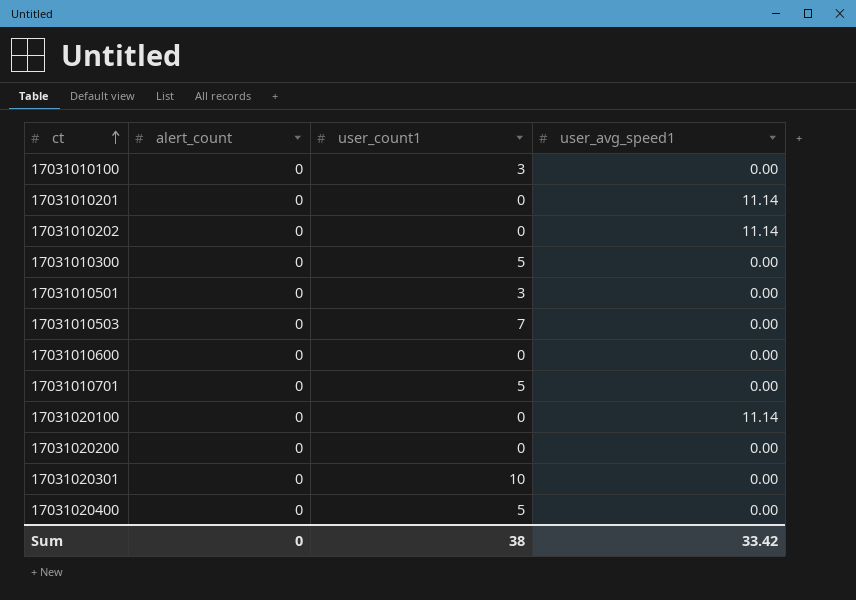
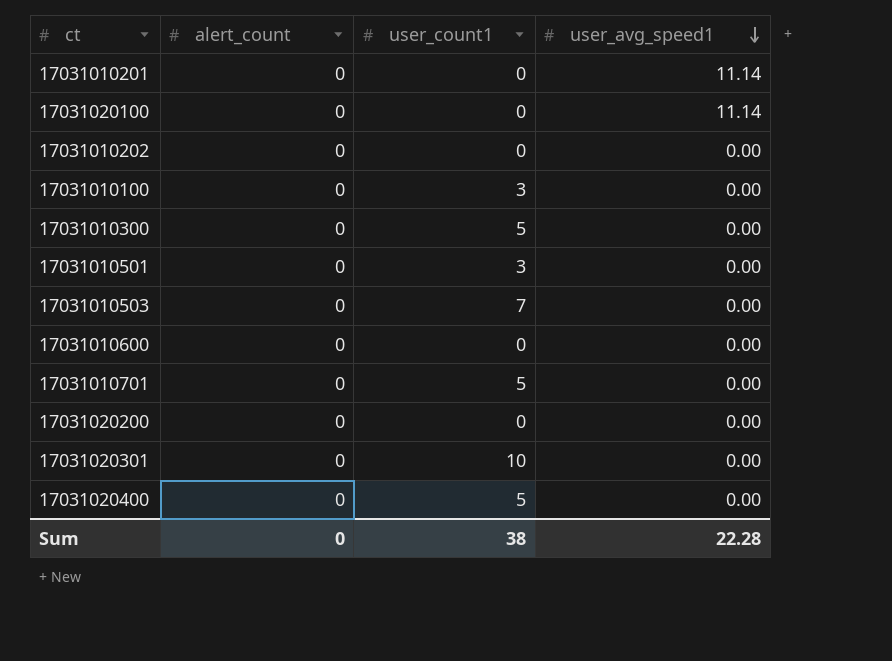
row order: ct ascending -> user_avg_speed1 descending
17031010202 | user_avg_speed1: 11.14 -> 0.00
Sum | user_avg_speed1: 33.42 -> 22.28

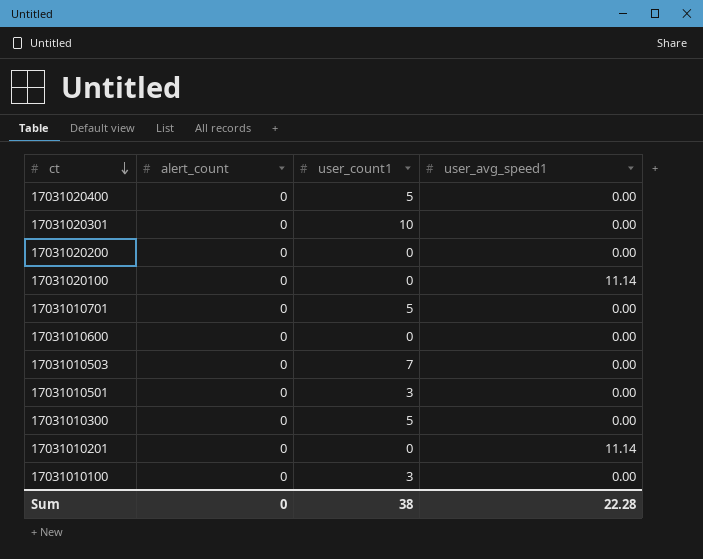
row order: user_avg_speed1 descending -> ct descending
row 17031010202: 0 | 0 | 0.00 -> none

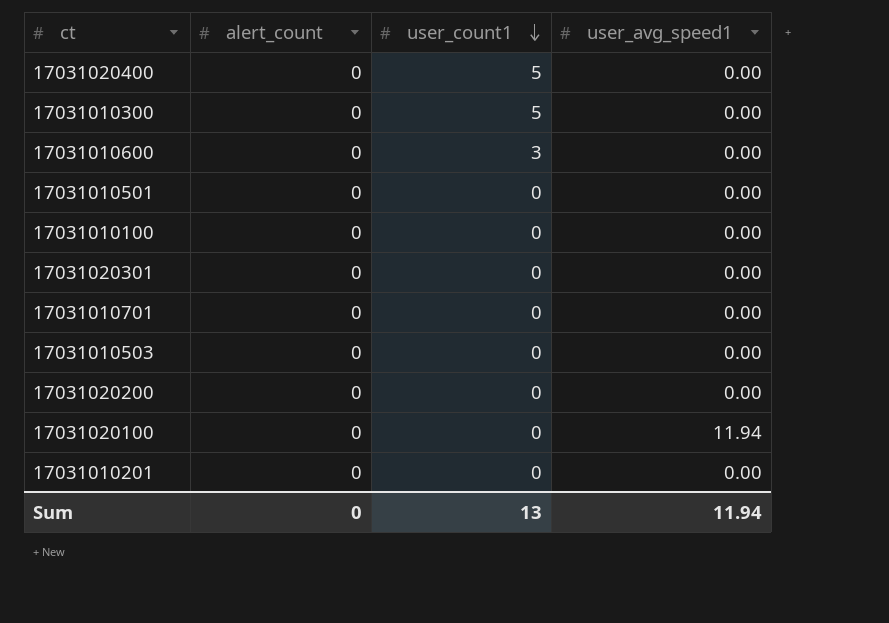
row order: ct descending -> user_count1 descending
17031010600 | user_count1: 0 -> 3
17031010501 | user_count1: 3 -> 0
17031010100 | user_count1: 3 -> 0
17031020301 | user_count1: 10 -> 0
17031010701 | user_count1: 5 -> 0
17031010503 | user_count1: 7 -> 0
17031020100 | user_avg_speed1: 11.14 -> 11.94
17031010201 | user_avg_speed1: 11.14 -> 0.00
Sum | user_count1: 38 -> 13
Sum | user_avg_speed1: 22.28 -> 11.94

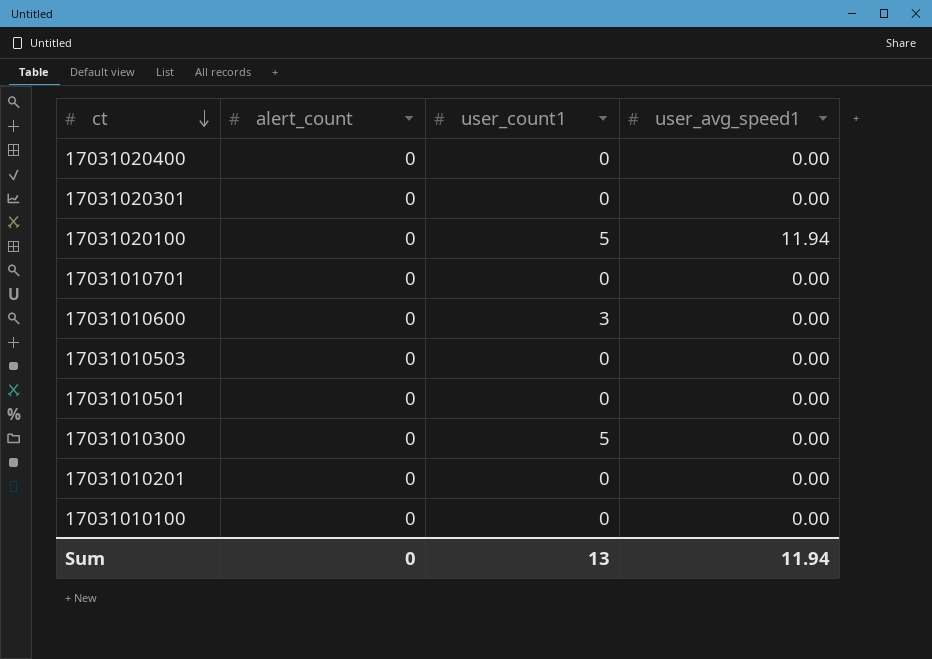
row order: user_count1 descending -> ct descending
row 17031020200: 0 | 0 | 0.00 -> none
17031020400 | user_count1: 5 -> 0
17031020100 | user_count1: 0 -> 5

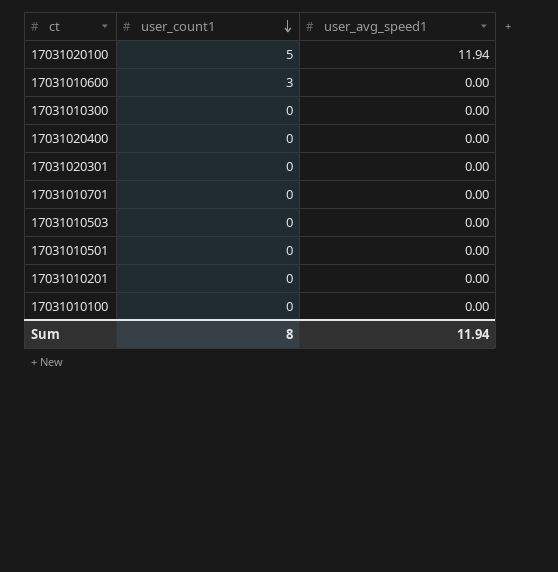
row order: ct descending -> user_count1 descending
column alert_count | position: 2 -> none
17031010300 | user_count1: 5 -> 0
Sum | user_count1: 13 -> 8

